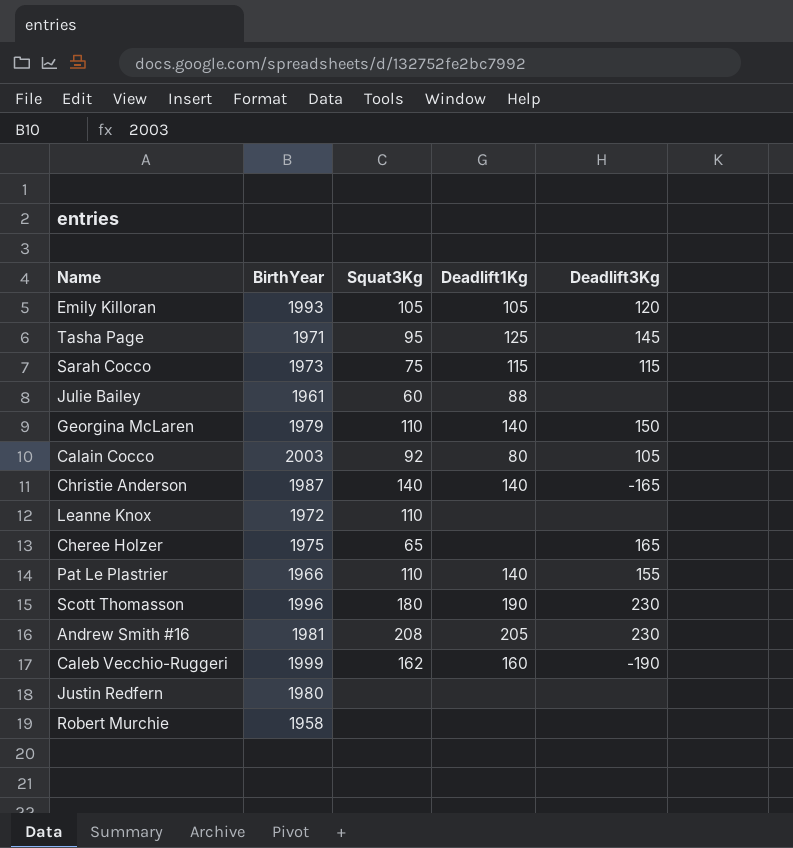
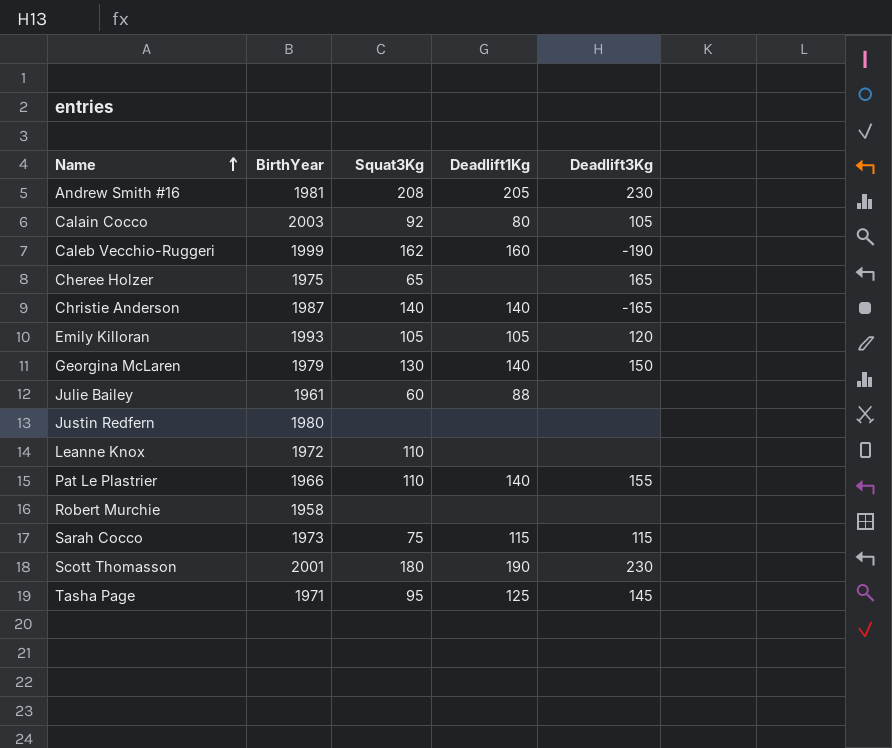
row order: none -> Name ascending
Georgina McLaren | Squat3Kg: 110 -> 130
Scott Thomasson | BirthYear: 1996 -> 2001

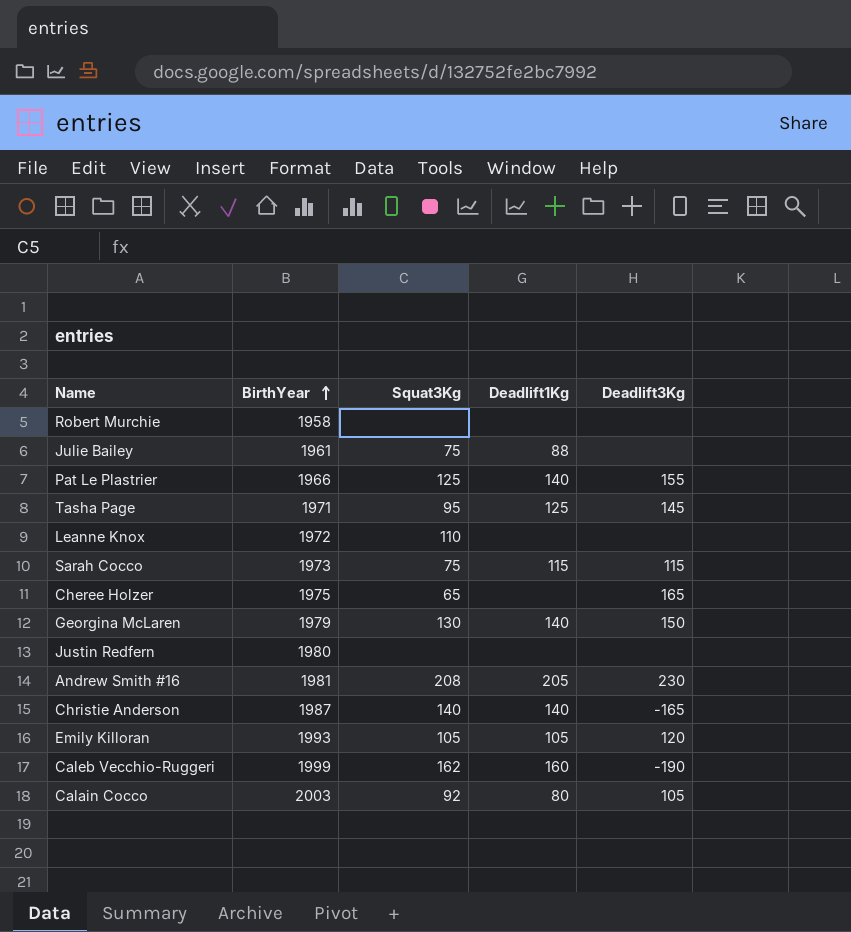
row order: Name ascending -> BirthYear ascending
row Scott Thomasson: 2001 | 180 | 190 | 230 -> none
Julie Bailey | Squat3Kg: 60 -> 75
Pat Le Plastrier | Squat3Kg: 110 -> 125

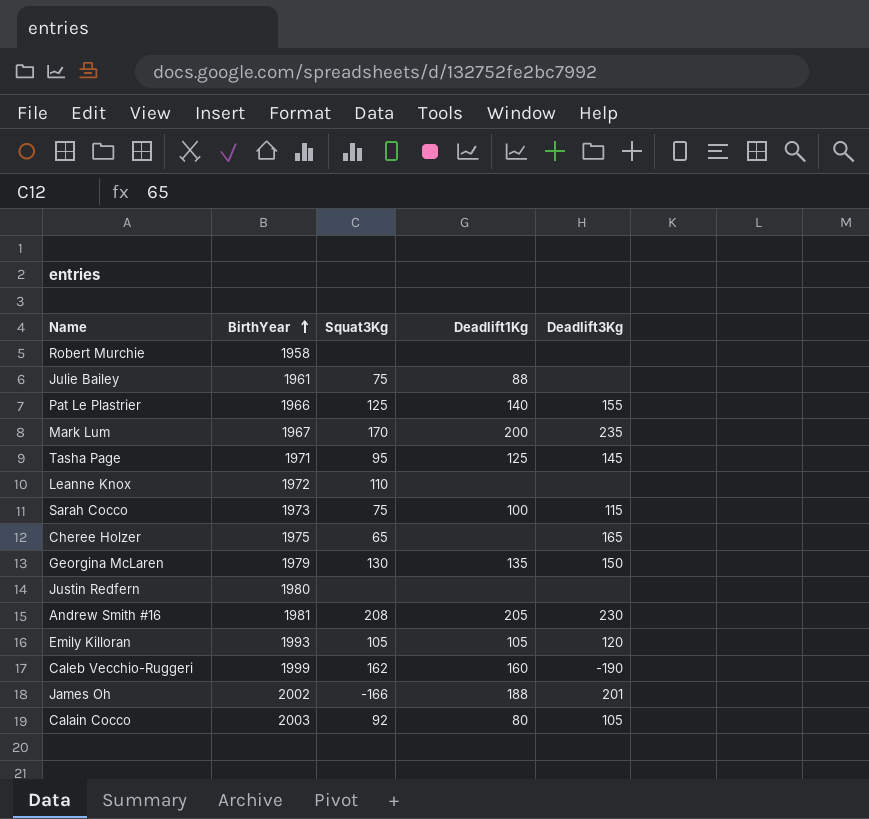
row Christie Anderson: 1987 | 140 | 140 | -165 -> none
row Mark Lum: none -> 1967 | 170 | 200 | 235
Sarah Cocco | Deadlift1Kg: 115 -> 100
Georgina McLaren | Deadlift1Kg: 140 -> 135
row James Oh: none -> 2002 | -166 | 188 | 201

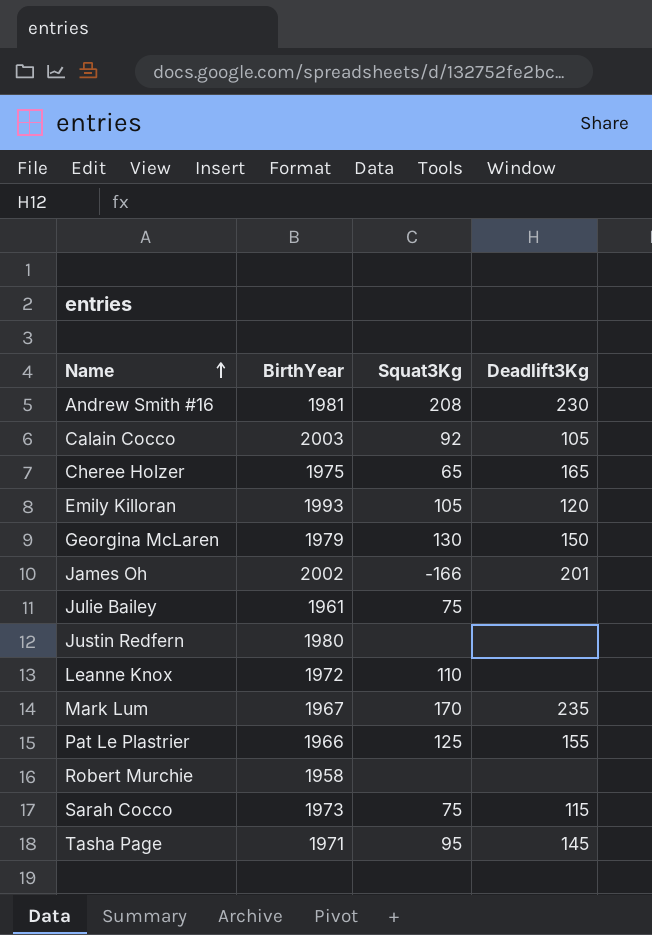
row order: BirthYear ascending -> Name ascending
column Deadlift1Kg | position: 4 -> none
row Caleb Vecchio-Ruggeri: 1999 | 162 | 160 | -190 -> none

